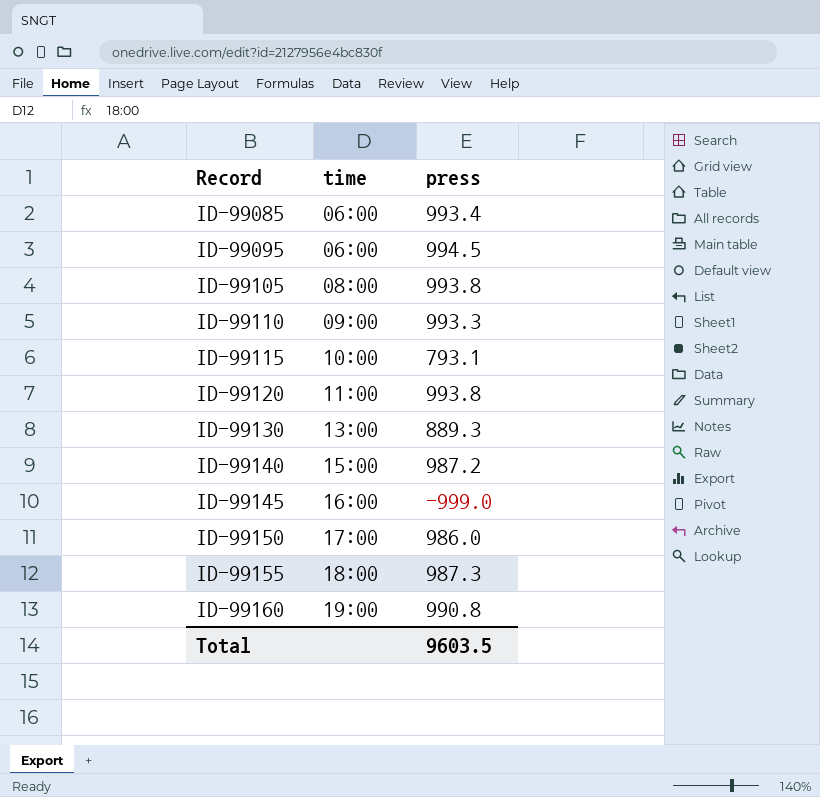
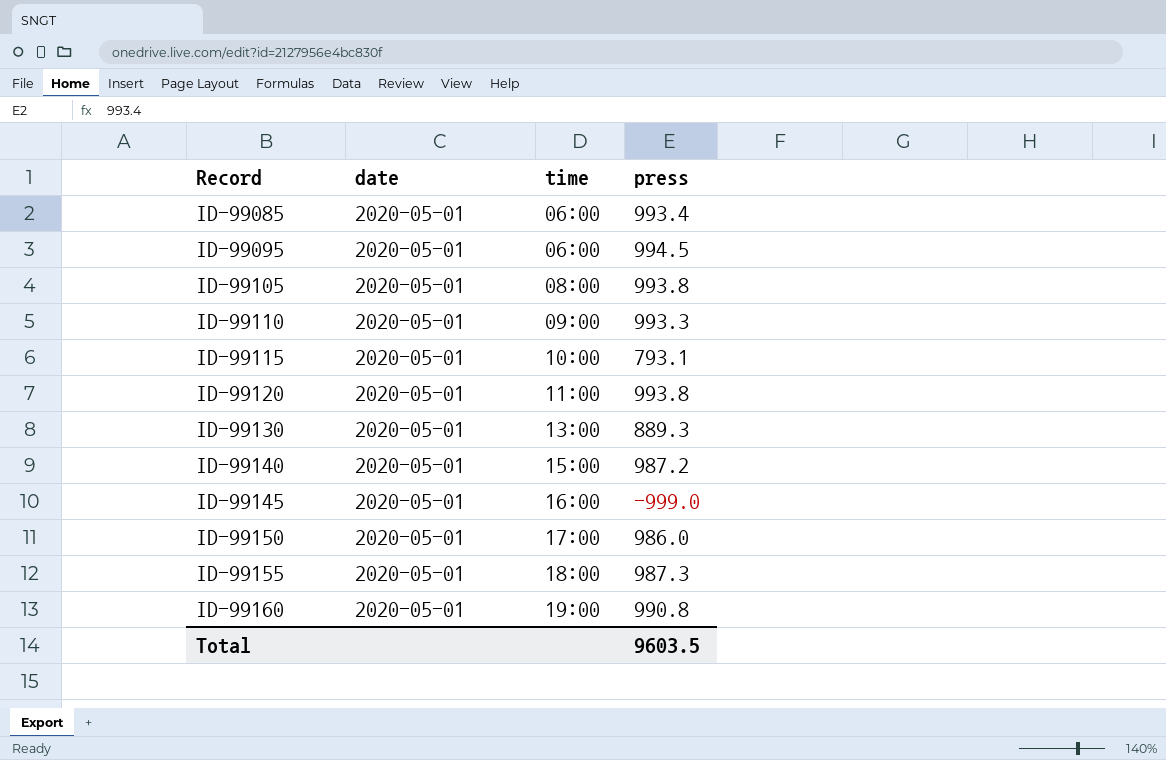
column date | position: none -> 2

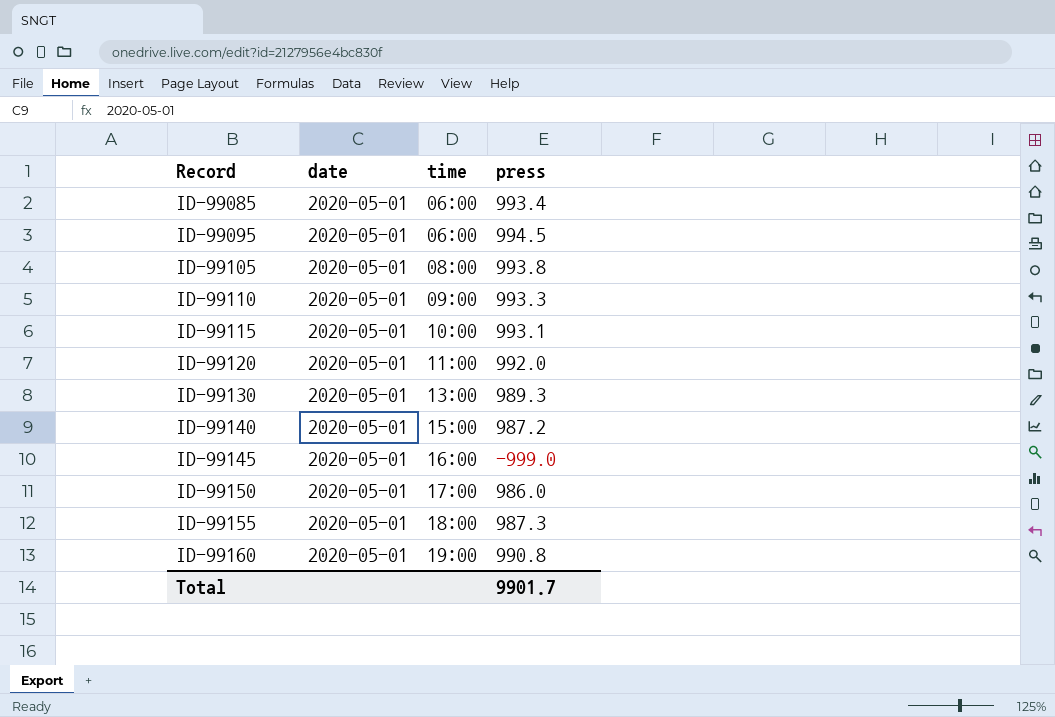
ID-99115 | press: 793.1 -> 993.1
ID-99120 | press: 993.8 -> 992.0
ID-99130 | press: 889.3 -> 989.3
Total | press: 9603.5 -> 9901.7

